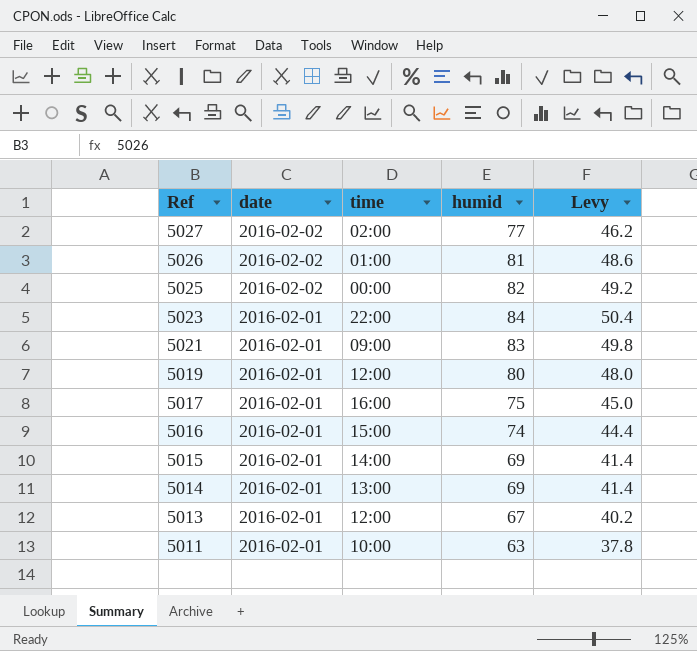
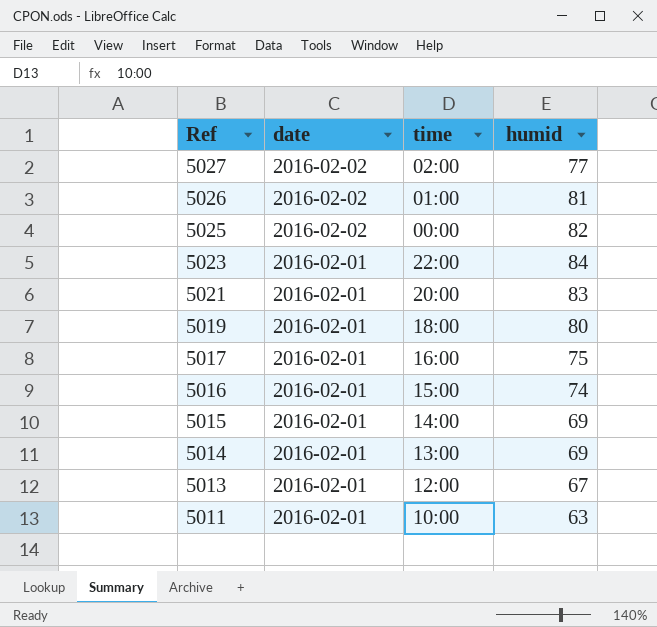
column Levy | formula: [humid] * 0.6 -> none
5021 | time: 09:00 -> 20:00
5019 | time: 12:00 -> 18:00

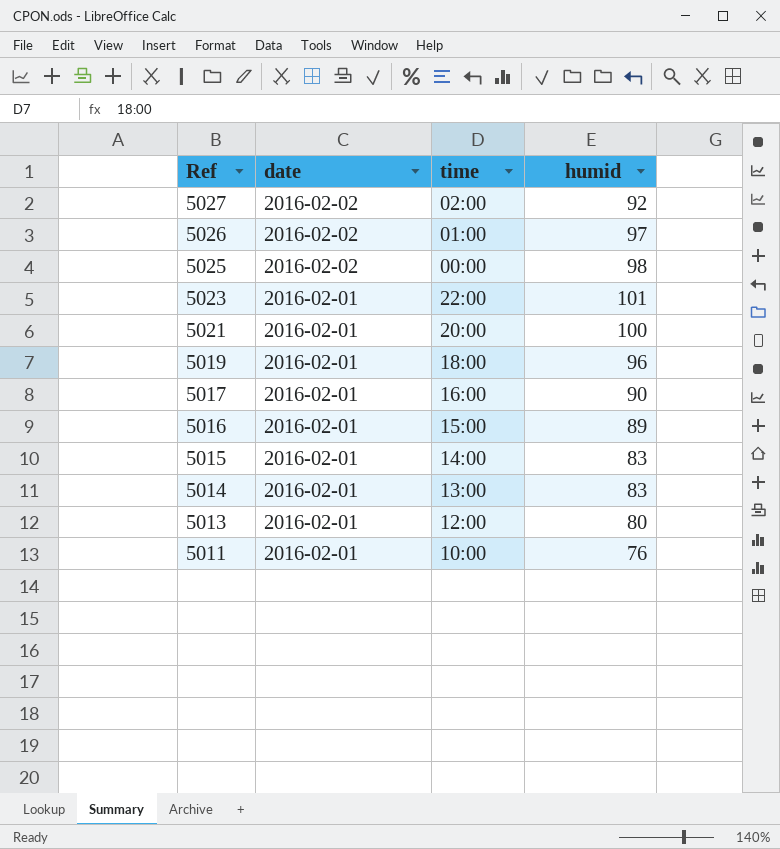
5027 | humid: 77 -> 92
5026 | humid: 81 -> 97
5025 | humid: 82 -> 98
5023 | humid: 84 -> 101
5021 | humid: 83 -> 100
5019 | humid: 80 -> 96
5017 | humid: 75 -> 90
5016 | humid: 74 -> 89
5015 | humid: 69 -> 83
5014 | humid: 69 -> 83
5013 | humid: 67 -> 80
5011 | humid: 63 -> 76

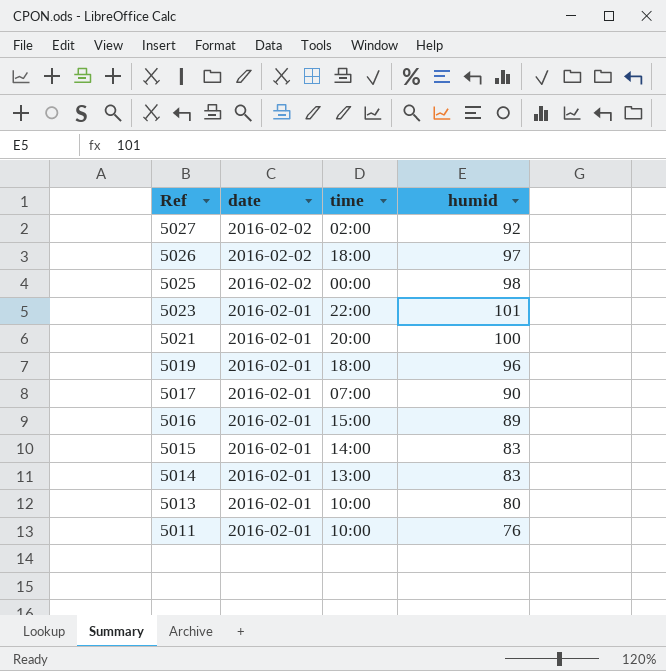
5026 | time: 01:00 -> 18:00
5017 | time: 16:00 -> 07:00
5013 | time: 12:00 -> 10:00

